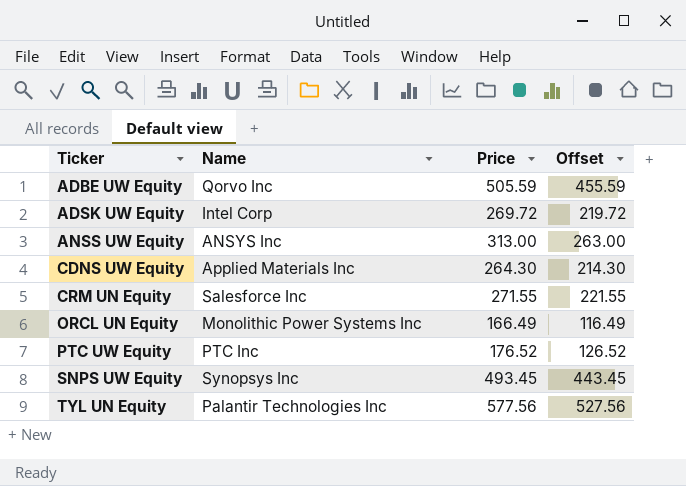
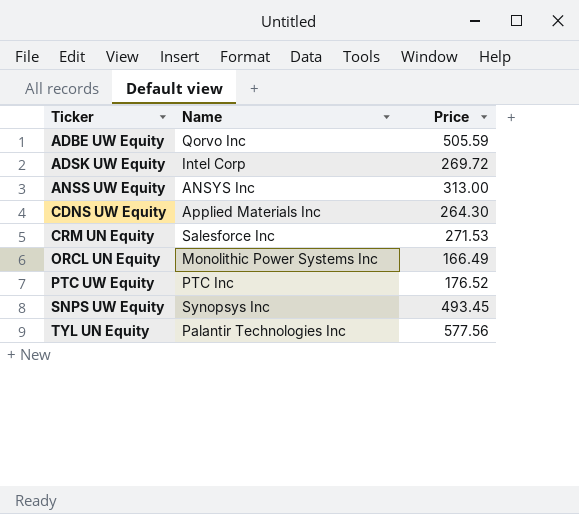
column Offset | formula: [Price] - 50 -> none
CRM UN Equity | Price: 271.55 -> 271.53

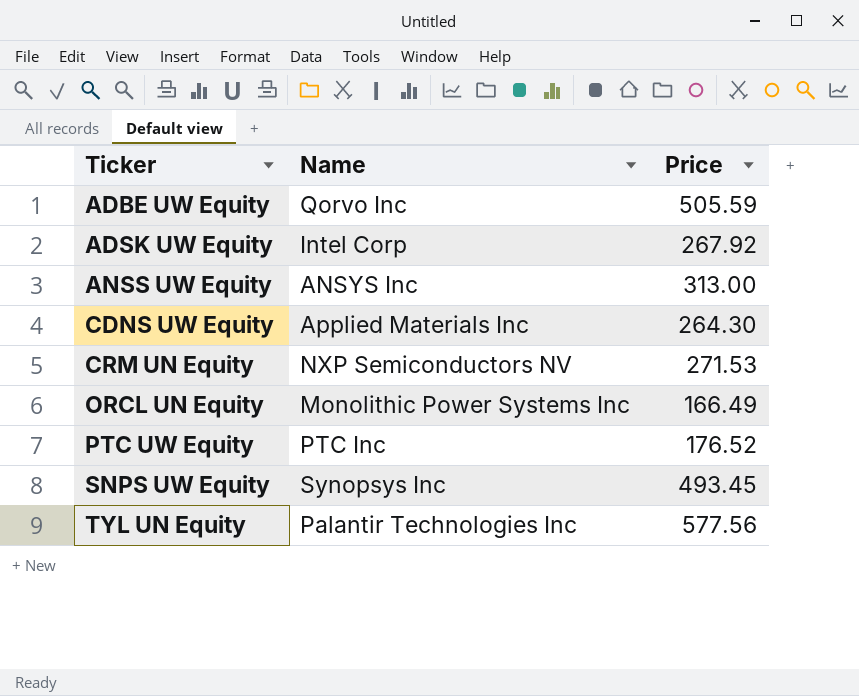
ADSK UW Equity | Price: 269.72 -> 267.92
CRM UN Equity | Name: Salesforce Inc -> NXP Semiconductors NV

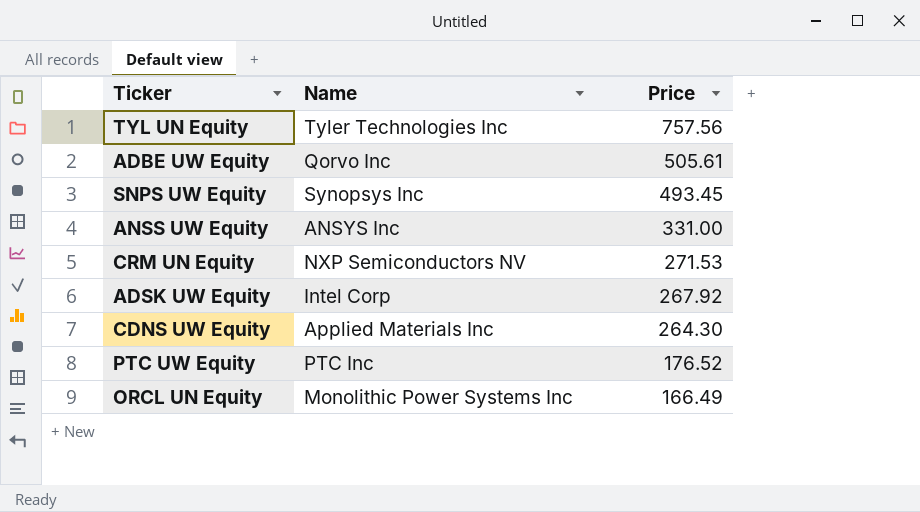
row order: Ticker ascending -> Price descending
TYL UN Equity | Name: Palantir Technologies Inc -> Tyler Technologies Inc
TYL UN Equity | Price: 577.56 -> 757.56
ADBE UW Equity | Price: 505.59 -> 505.61
ANSS UW Equity | Price: 313.00 -> 331.00

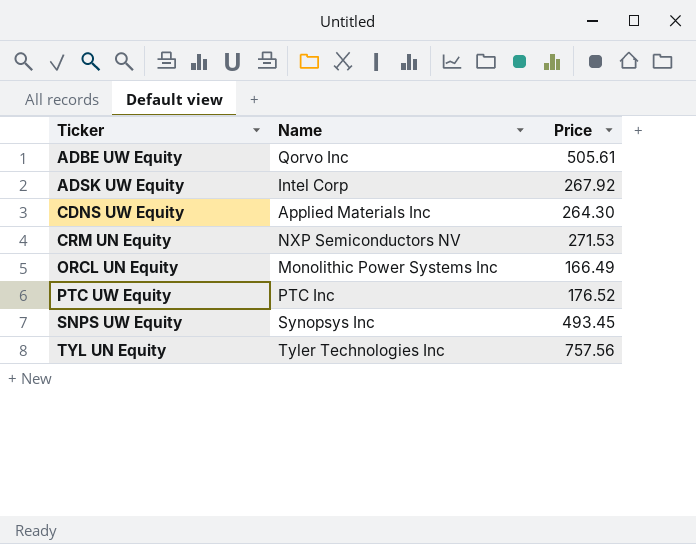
row order: Price descending -> Ticker ascending
row ANSS UW Equity: ANSYS Inc | 331.00 -> none

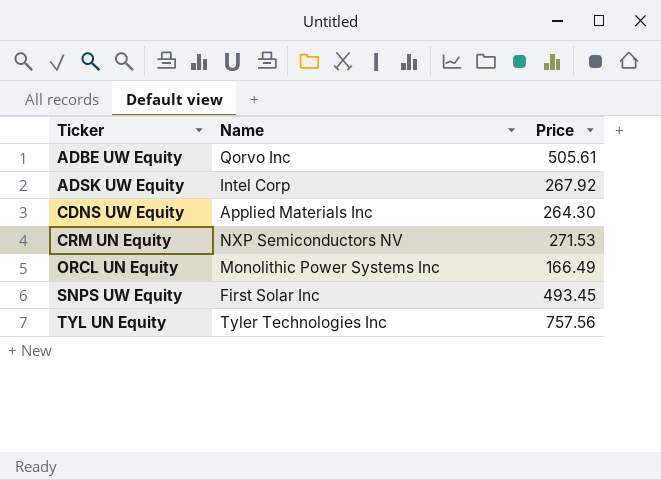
row PTC UW Equity: PTC Inc | 176.52 -> none
SNPS UW Equity | Name: Synopsys Inc -> First Solar Inc

